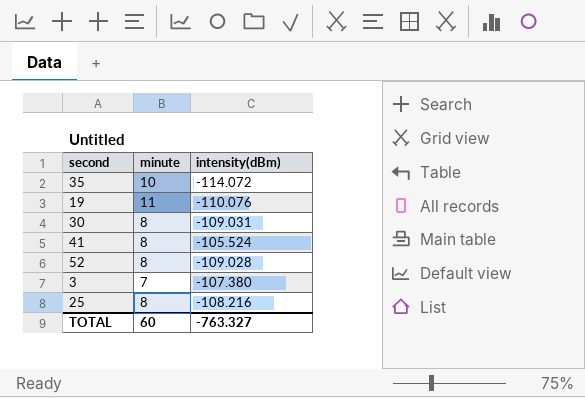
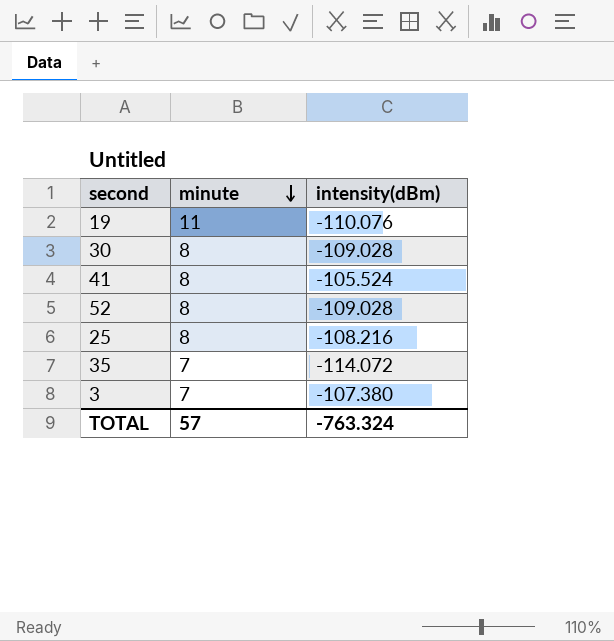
row order: none -> minute descending
30 | intensity(dBm): -109.031 -> -109.028
35 | minute: 10 -> 7
TOTAL | minute: 60 -> 57
TOTAL | intensity(dBm): -763.327 -> -763.324

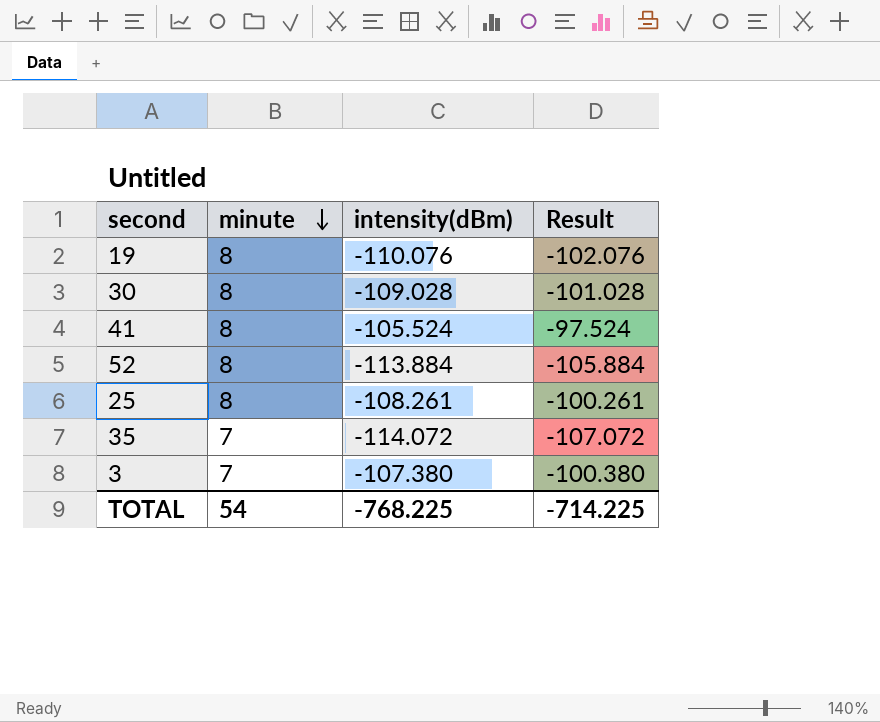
column Result | formula: none -> [minute] + [intensity(dBm)]
19 | minute: 11 -> 8
52 | intensity(dBm): -109.028 -> -113.884
25 | intensity(dBm): -108.216 -> -108.261
TOTAL | minute: 57 -> 54
TOTAL | intensity(dBm): -763.324 -> -768.225

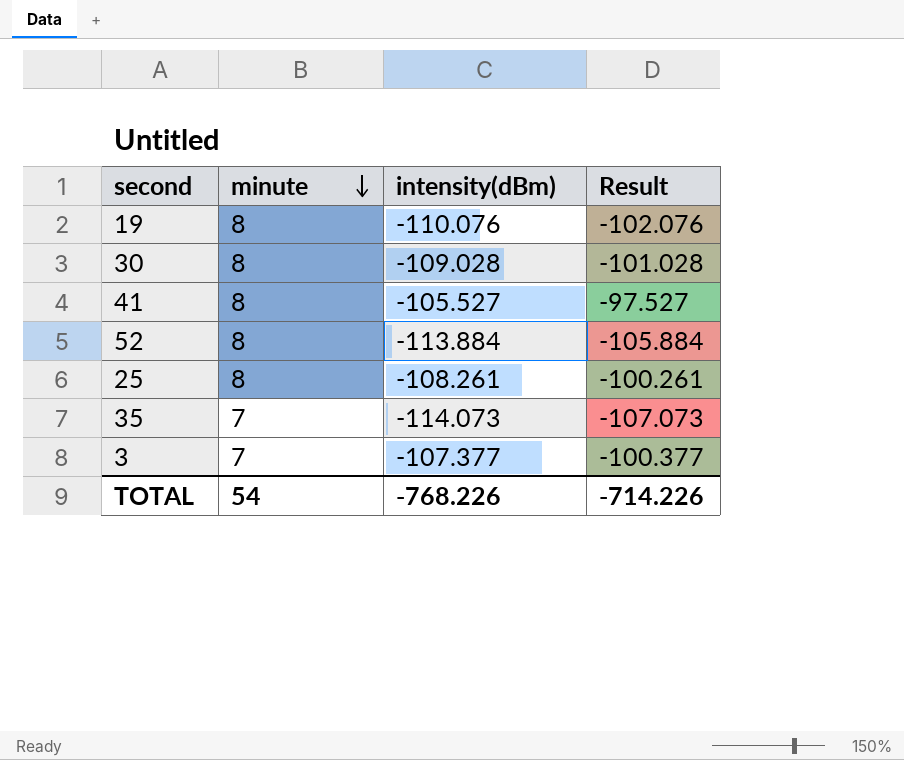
41 | intensity(dBm): -105.524 -> -105.527
41 | Result: -97.524 -> -97.527
35 | intensity(dBm): -114.072 -> -114.073
35 | Result: -107.072 -> -107.073
3 | intensity(dBm): -107.380 -> -107.377
3 | Result: -100.380 -> -100.377
TOTAL | intensity(dBm): -768.225 -> -768.226
TOTAL | Result: -714.225 -> -714.226

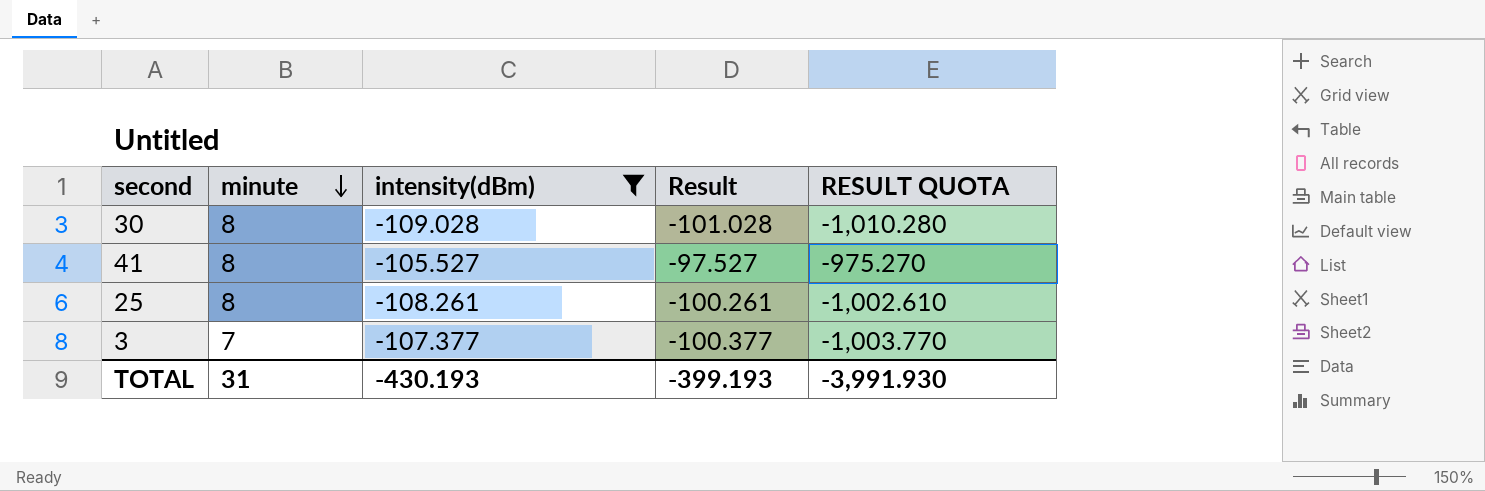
filter: none -> intensity(dBm) >= -109.028
column RESULT QUOTA | formula: none -> [Result] * 10
TOTAL | minute: 54 -> 31
TOTAL | intensity(dBm): -768.226 -> -430.193
TOTAL | Result: -714.226 -> -399.193

